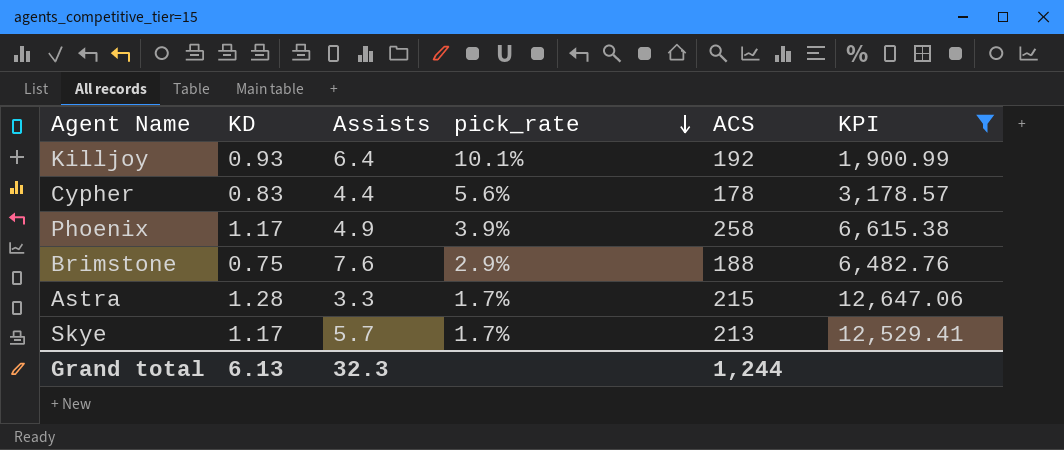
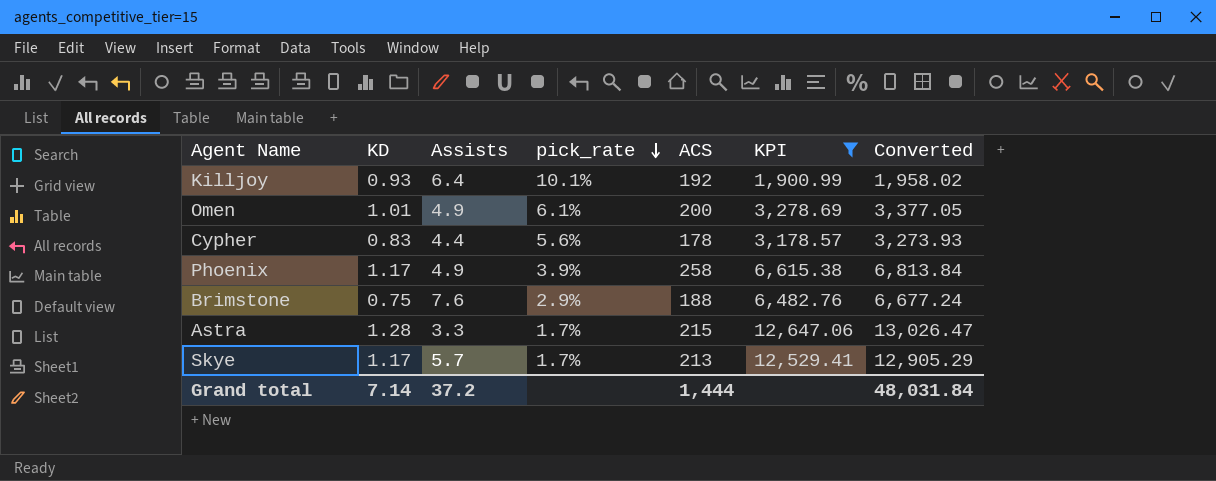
column Converted | formula: none -> [KPI] * 1.03
row Omen: none -> 1.01 | 4.9 | 6.1% | 200 | 3,278.69 | 3,377.05
Grand total | KD: 6.13 -> 7.14
Grand total | Assists: 32.3 -> 37.2
Grand total | ACS: 1,244 -> 1,444

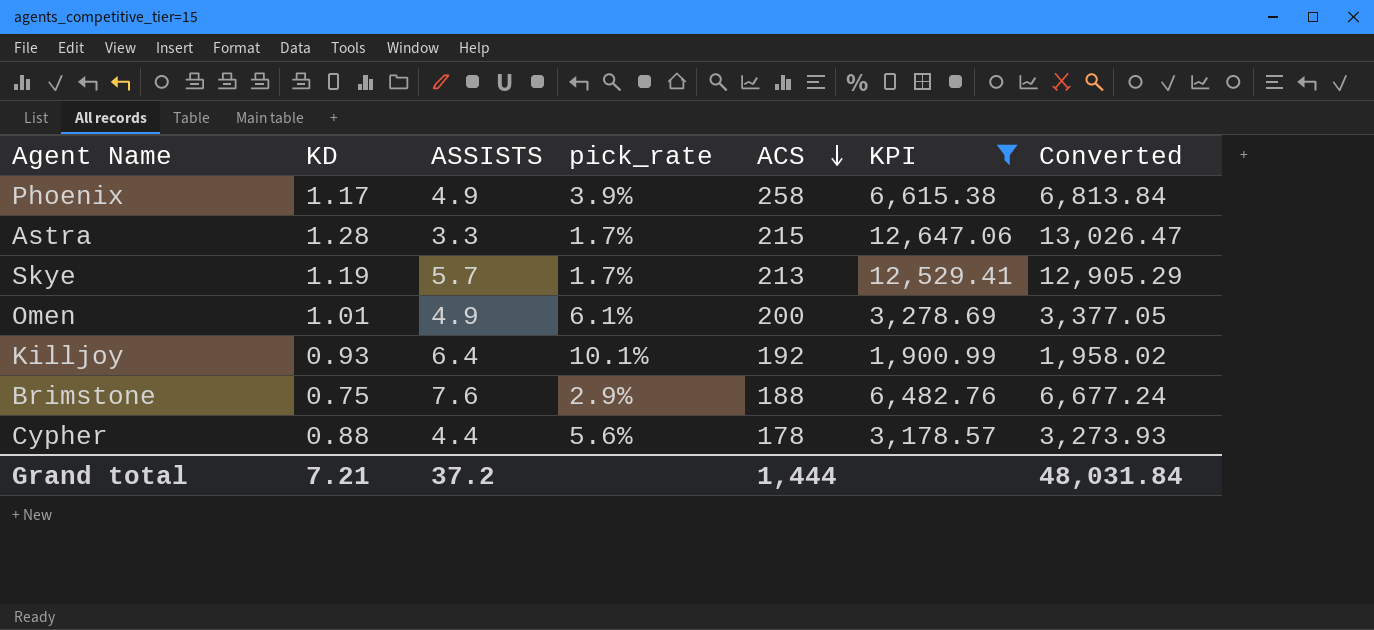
row order: pick_rate descending -> ACS descending
column name: Assists -> ASSISTS
Skye | KD: 1.17 -> 1.19
Cypher | KD: 0.83 -> 0.88
Grand total | KD: 7.14 -> 7.21

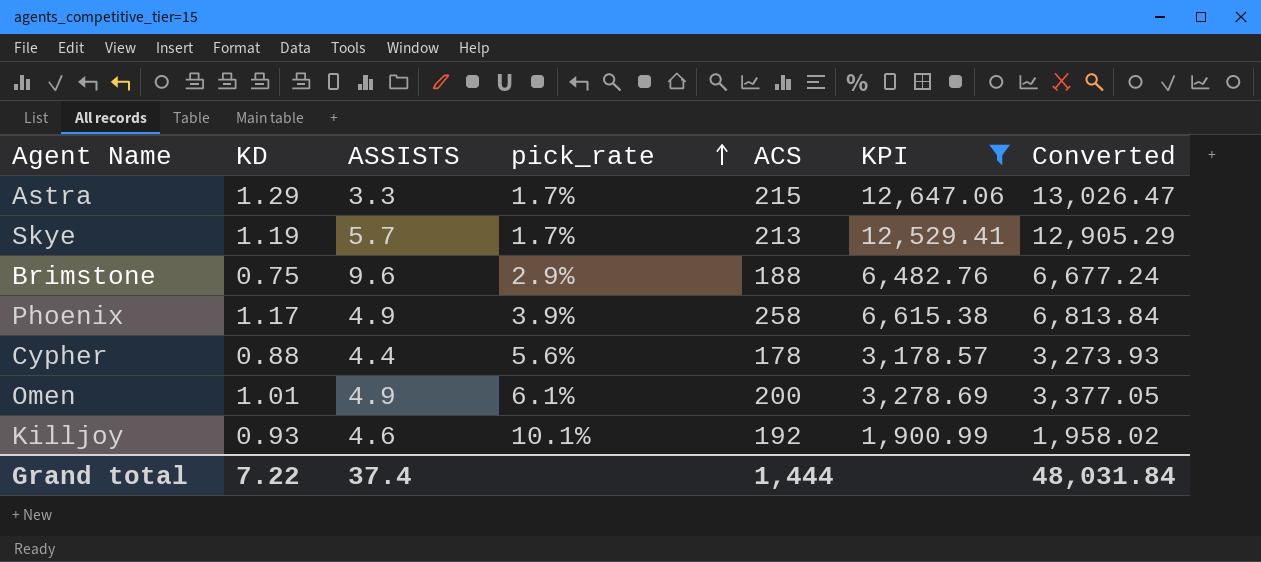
row order: ACS descending -> pick_rate ascending
Astra | KD: 1.28 -> 1.29
Brimstone | ASSISTS: 7.6 -> 9.6
Killjoy | ASSISTS: 6.4 -> 4.6
Grand total | KD: 7.21 -> 7.22
Grand total | ASSISTS: 37.2 -> 37.4

